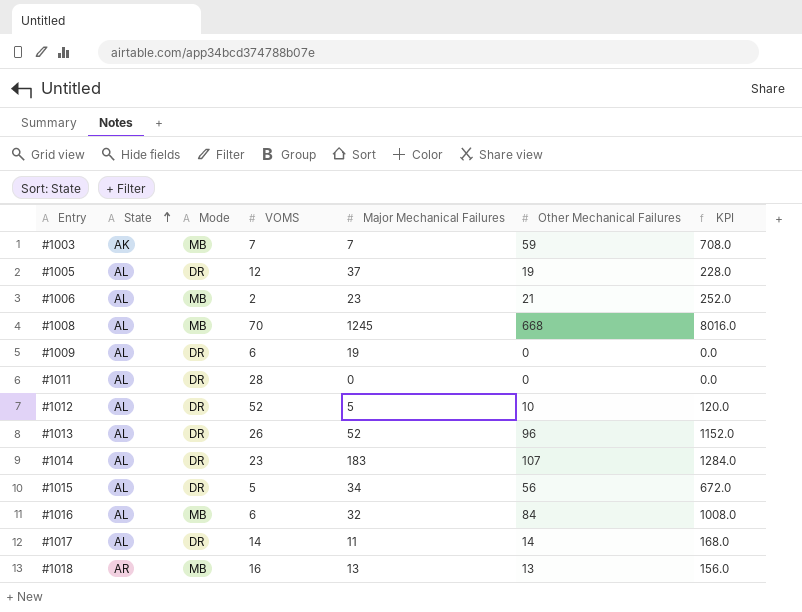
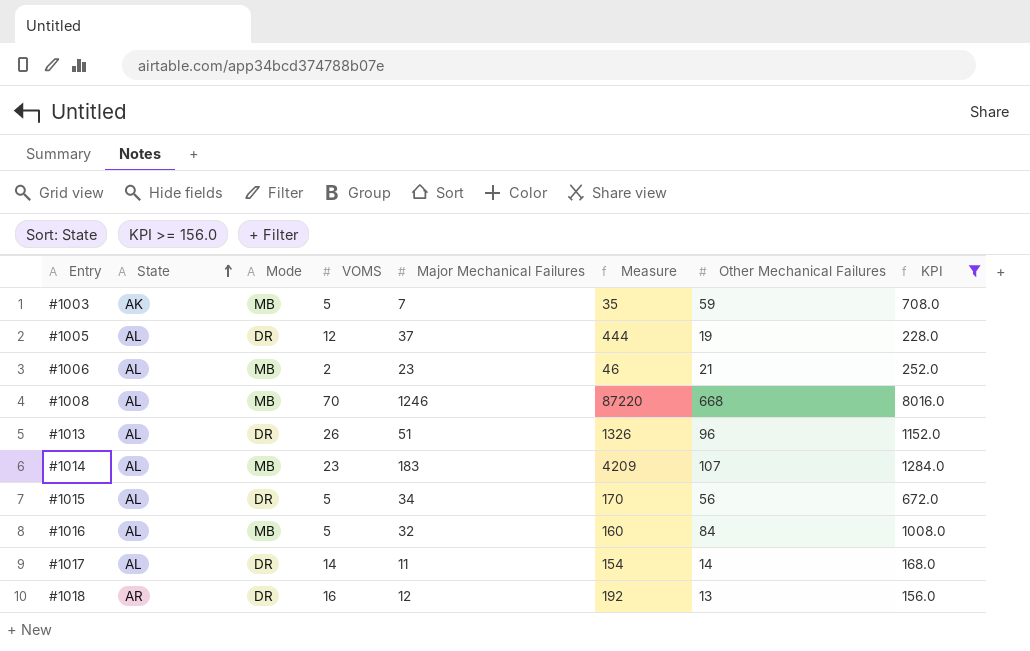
filter: none -> KPI >= 156.0
column Measure | formula: none -> [VOMS] * [Major Mechanical Failures]
#1003 | VOMS: 7 -> 5
#1008 | Major Mechanical Failures: 1245 -> 1246
#1013 | Major Mechanical Failures: 52 -> 51
#1014 | Mode: DR -> MB
#1016 | VOMS: 6 -> 5
#1018 | Mode: MB -> DR
#1018 | Major Mechanical Failures: 13 -> 12

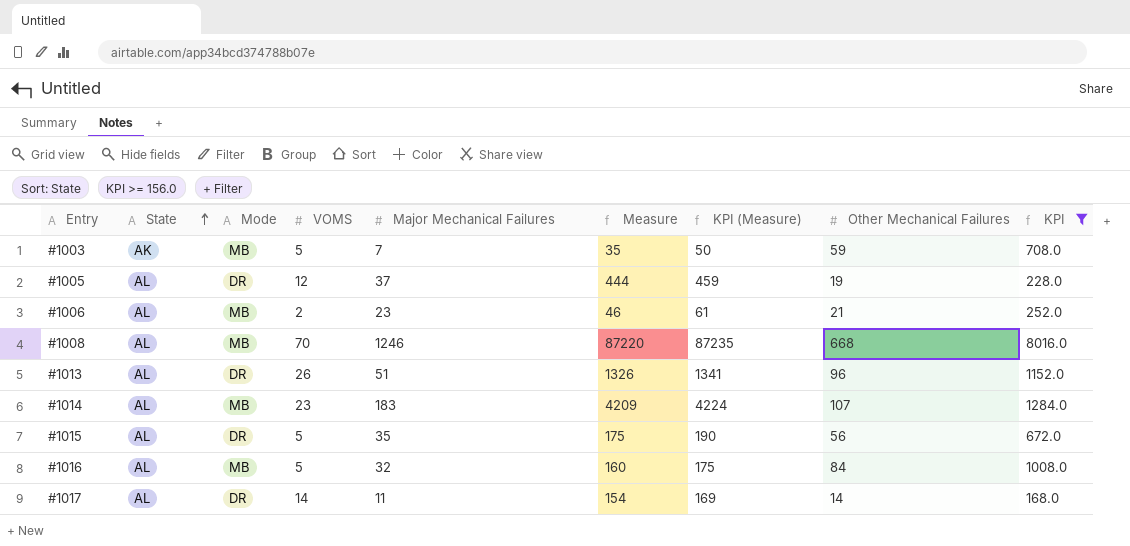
column KPI (Measure) | formula: none -> [Measure] + 15
row #1018: AR | DR | 16 | 12 | 192 | 13 | 156.0 -> none
#1015 | Major Mechanical Failures: 34 -> 35
#1015 | Measure: 170 -> 175

